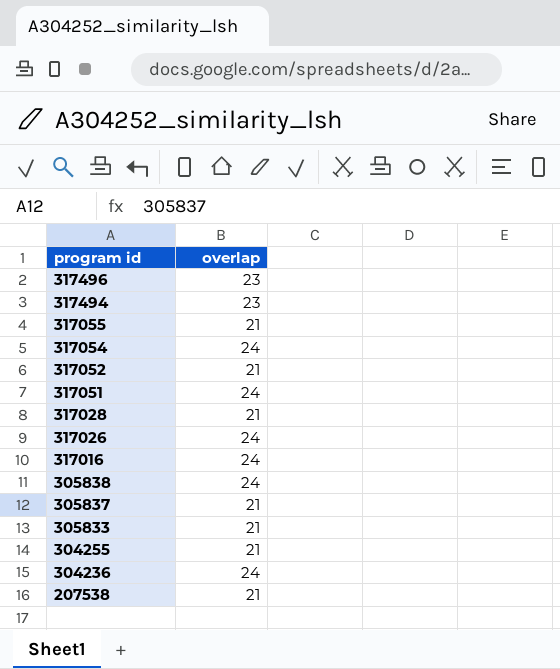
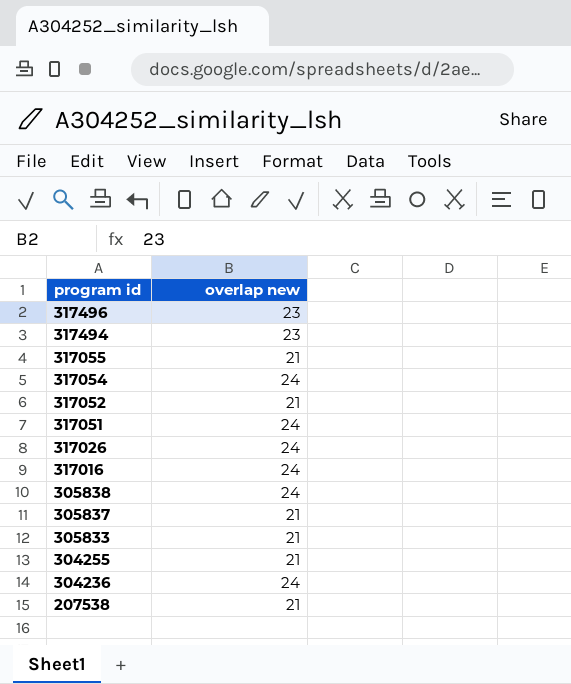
column name: overlap -> overlap new
row 317028: 21 -> none

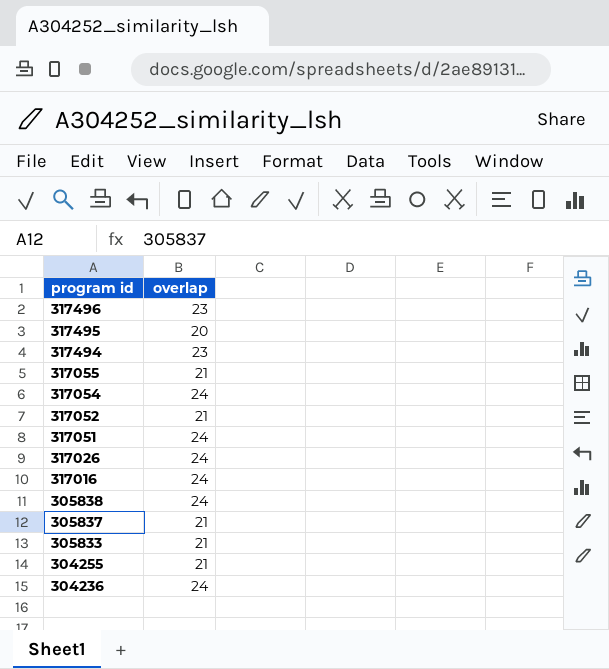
column name: overlap new -> overlap
row 207538: 21 -> none
row 317495: none -> 20

